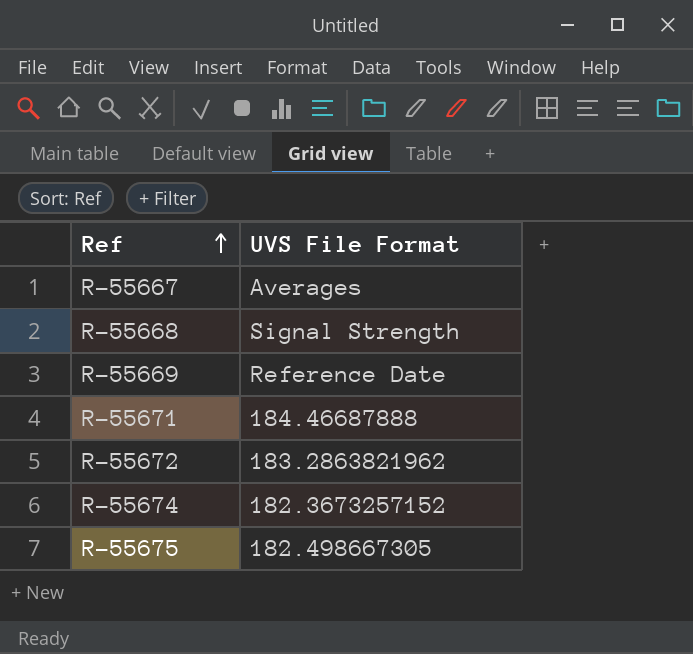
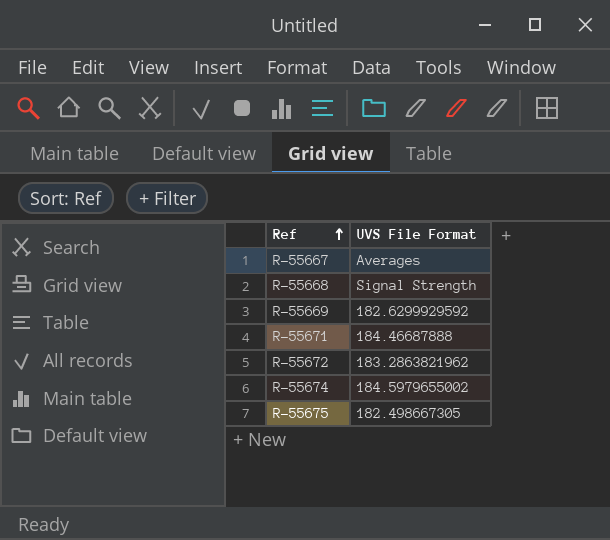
R-55669 | UVS File Format: Reference Date -> 182.6299929592
R-55674 | UVS File Format: 182.3673257152 -> 184.5979655002

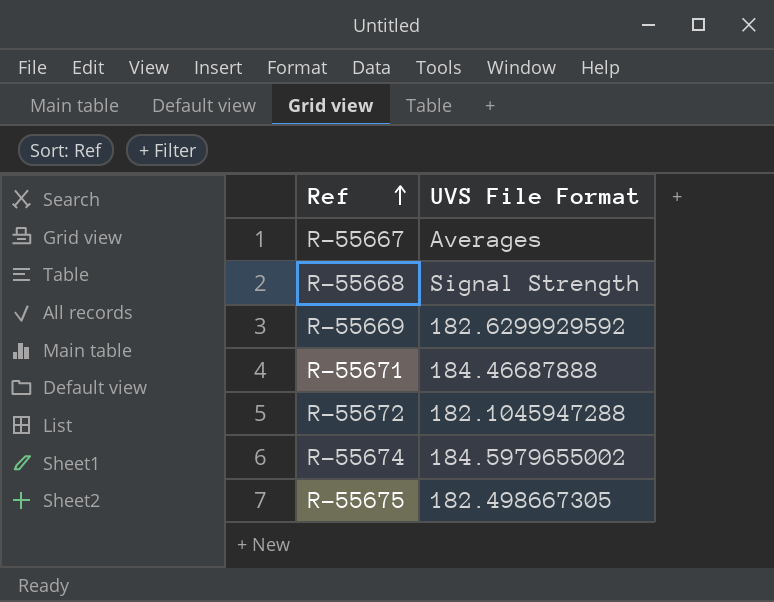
R-55672 | UVS File Format: 183.2863821962 -> 182.1045947288

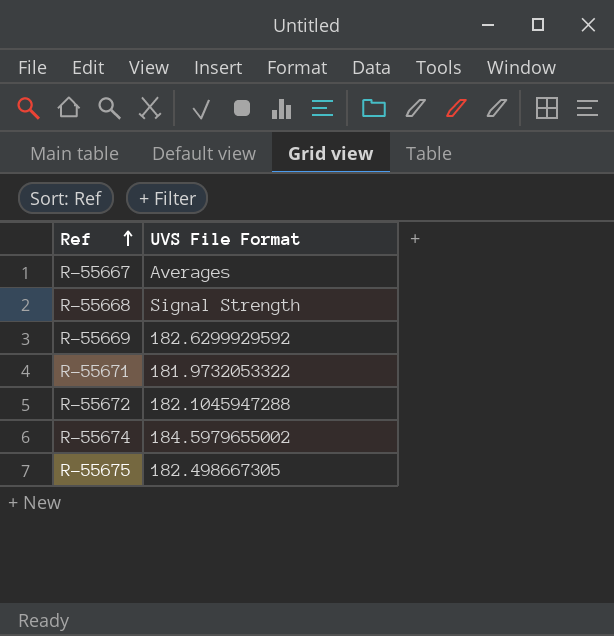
R-55671 | UVS File Format: 184.46687888 -> 181.9732053322

